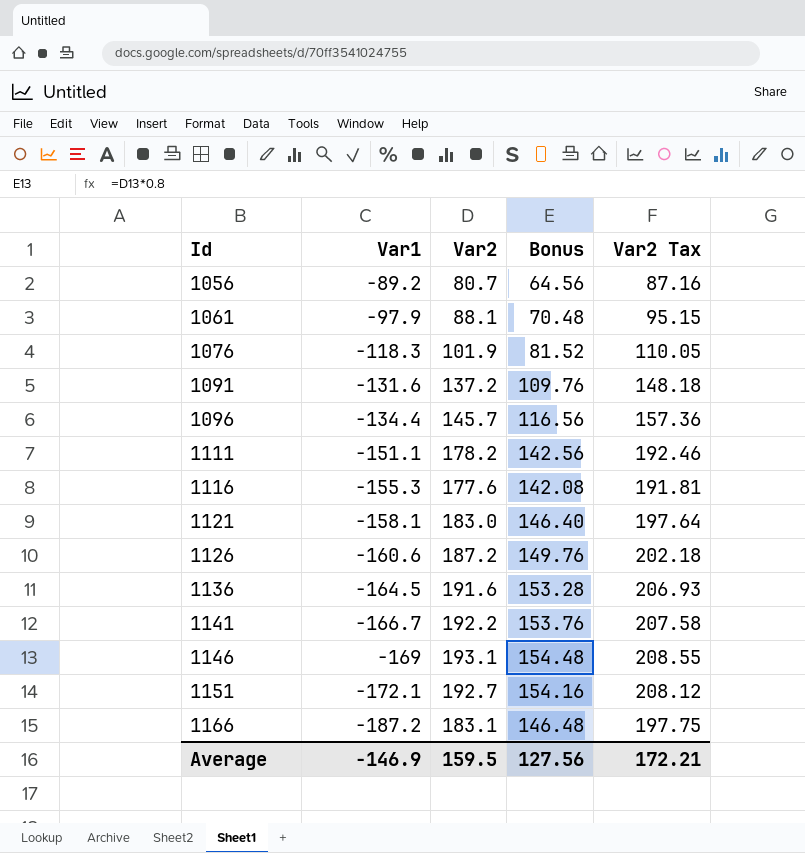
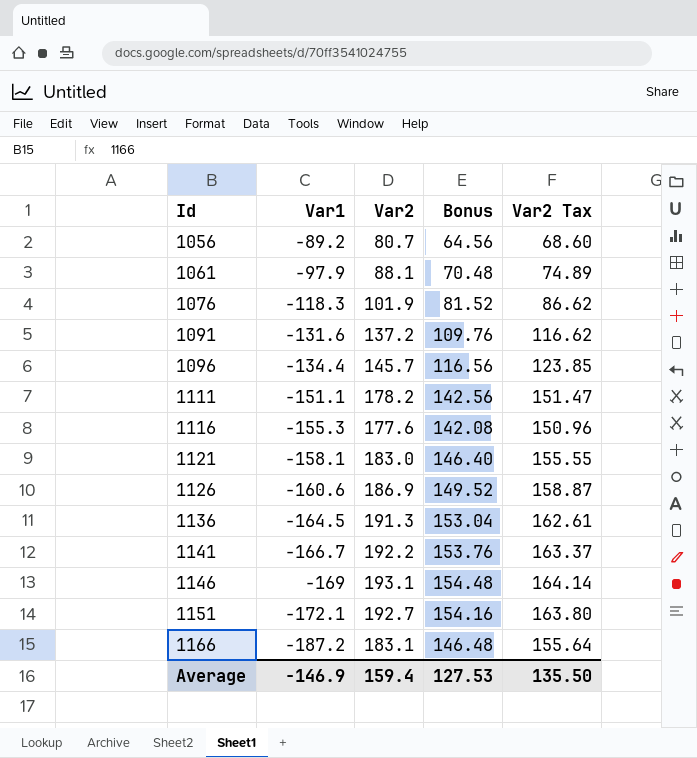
column Var2 Tax | formula: [Var2] * 1.08 -> [Var2] * 0.85
1126 | Var2: 187.2 -> 186.9
1126 | Bonus: 149.76 -> 149.52
1136 | Var2: 191.6 -> 191.3
1136 | Bonus: 153.28 -> 153.04
Average | Var2: 159.5 -> 159.4
Average | Bonus: 127.56 -> 127.53
Average | Var2 Tax: 172.21 -> 135.50

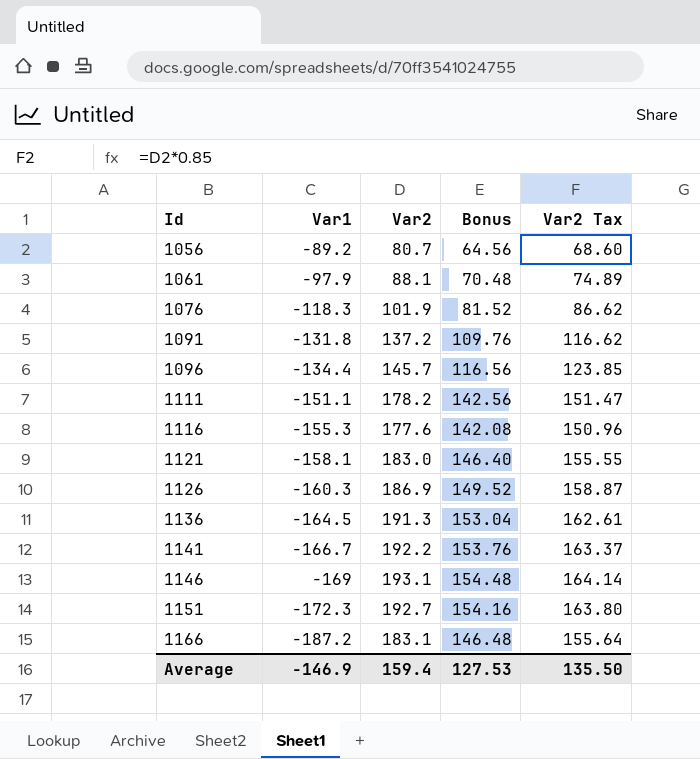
1091 | Var1: -131.6 -> -131.8
1126 | Var1: -160.6 -> -160.3
1151 | Var1: -172.1 -> -172.3

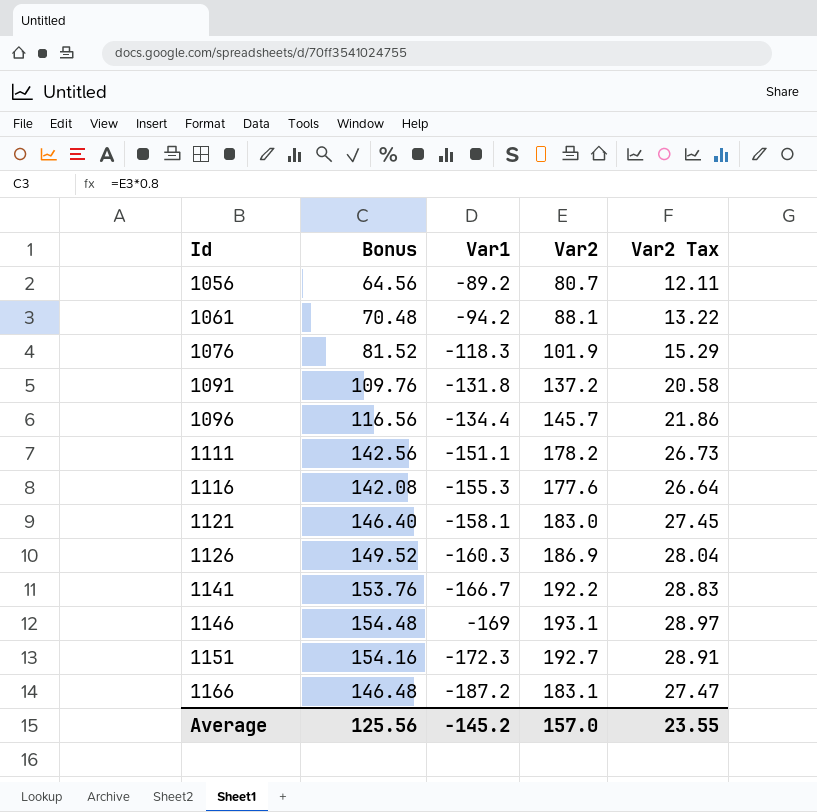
column Bonus | position: 4 -> 2
column Var2 Tax | formula: [Var2] * 0.85 -> [Var2] * 0.15
row 1136: -164.5 | 191.3 | 153.04 | 162.61 -> none
1061 | Var1: -97.9 -> -94.2
Average | Bonus: 127.53 -> 125.56
Average | Var1: -146.9 -> -145.2
Average | Var2: 159.4 -> 157.0
Average | Var2 Tax: 135.50 -> 23.55

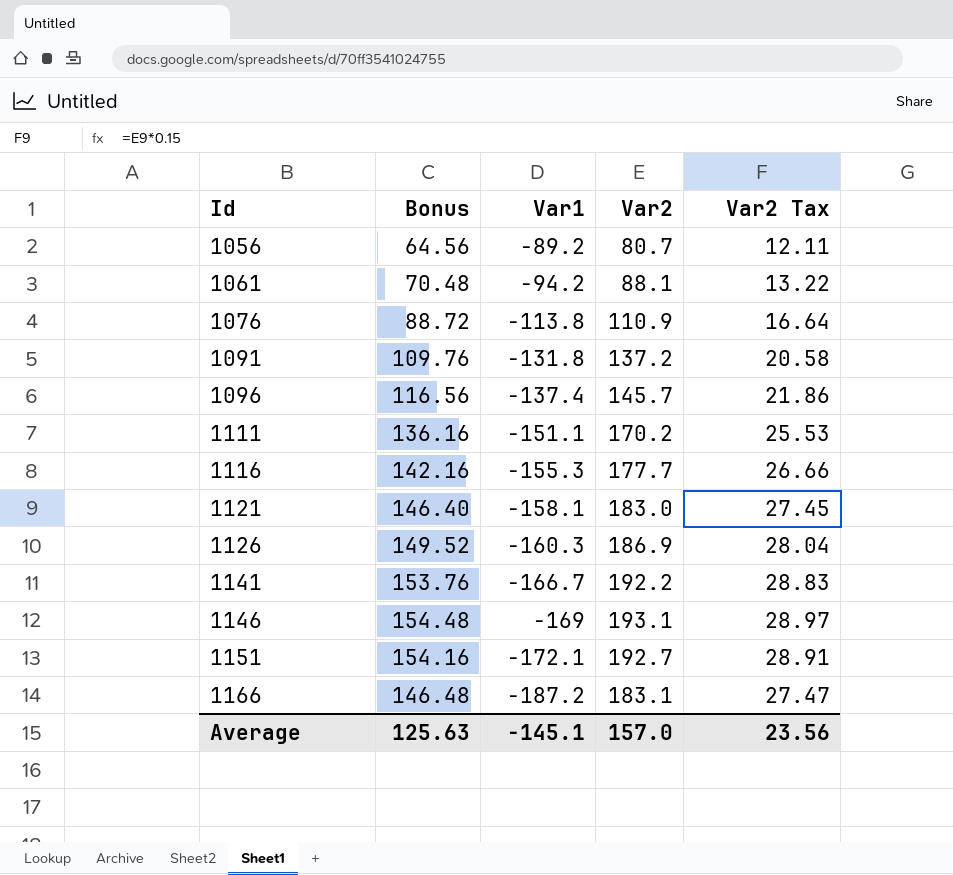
1076 | Bonus: 81.52 -> 88.72
1076 | Var1: -118.3 -> -113.8
1076 | Var2: 101.9 -> 110.9
1076 | Var2 Tax: 15.29 -> 16.64
1096 | Var1: -134.4 -> -137.4
1111 | Bonus: 142.56 -> 136.16
1111 | Var2: 178.2 -> 170.2
1111 | Var2 Tax: 26.73 -> 25.53
1116 | Bonus: 142.08 -> 142.16
1116 | Var2: 177.6 -> 177.7
1116 | Var2 Tax: 26.64 -> 26.66
1151 | Var1: -172.3 -> -172.1
Average | Bonus: 125.56 -> 125.63
Average | Var1: -145.2 -> -145.1
Average | Var2 Tax: 23.55 -> 23.56

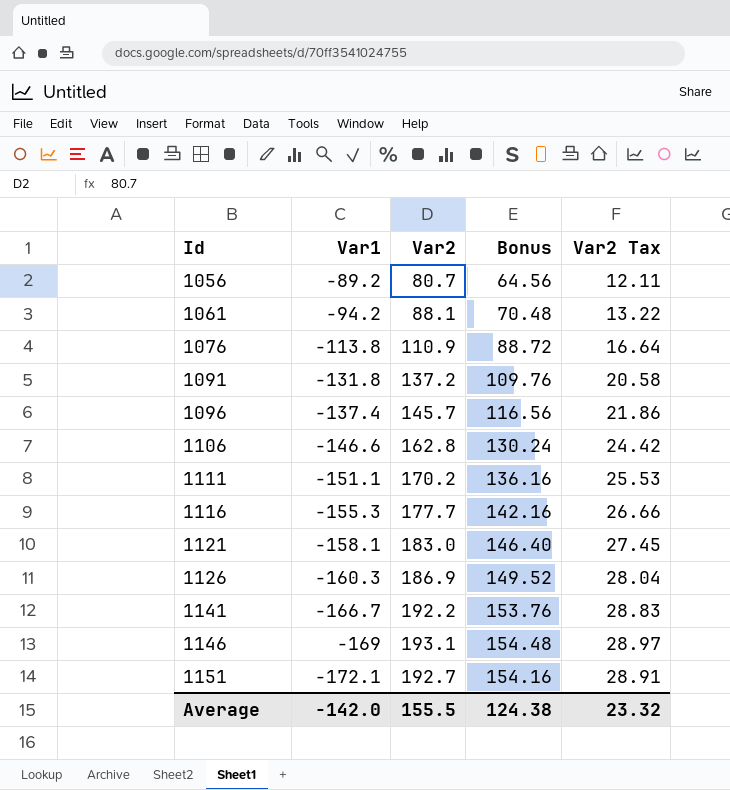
column Bonus | position: 2 -> 4
row 1166: 146.48 | -187.2 | 183.1 | 27.47 -> none
row 1106: none -> -146.6 | 162.8 | 130.24 | 24.42
Average | Var1: -145.1 -> -142.0
Average | Var2: 157.0 -> 155.5
Average | Bonus: 125.63 -> 124.38
Average | Var2 Tax: 23.56 -> 23.32

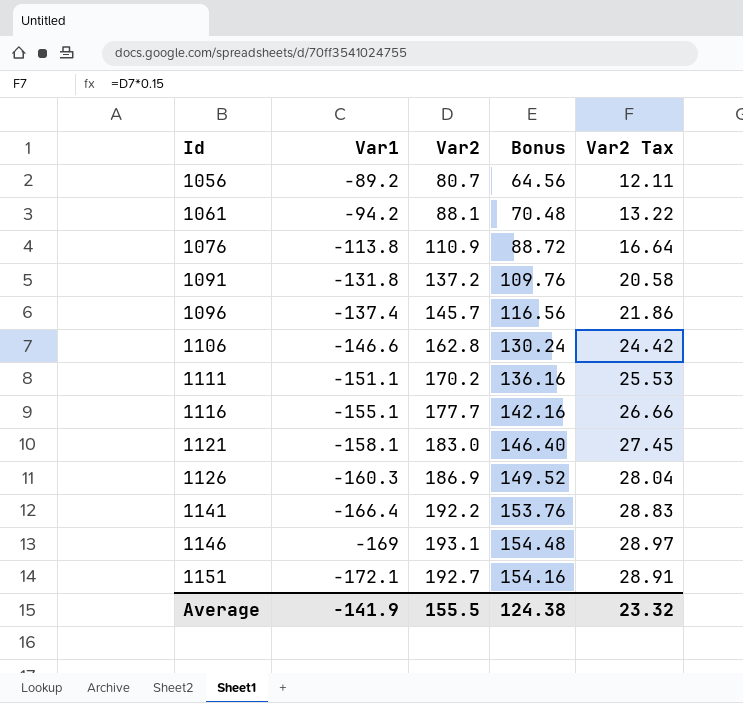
1116 | Var1: -155.3 -> -155.1
1141 | Var1: -166.7 -> -166.4
Average | Var1: -142.0 -> -141.9

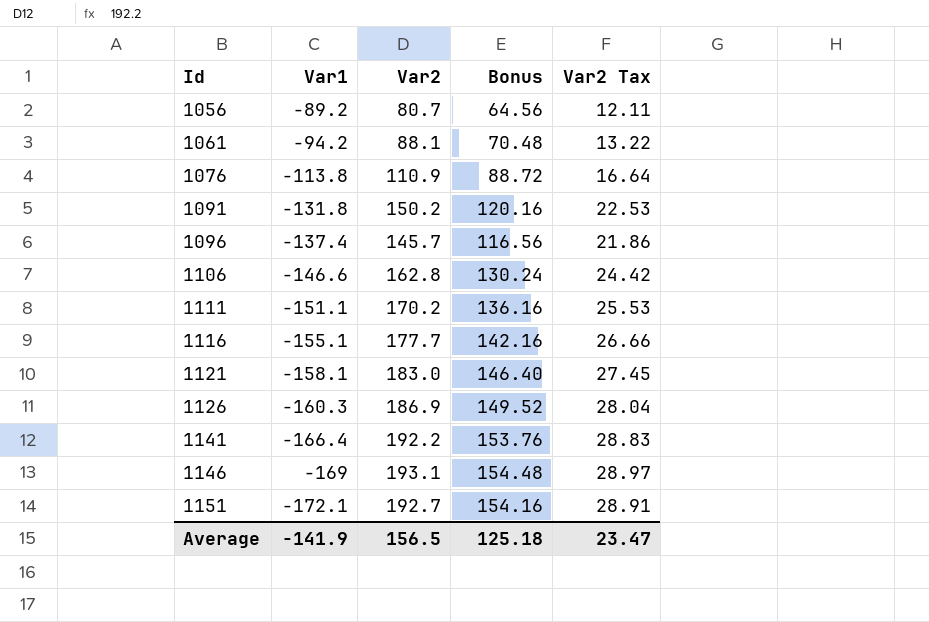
1091 | Var2: 137.2 -> 150.2
1091 | Bonus: 109.76 -> 120.16
1091 | Var2 Tax: 20.58 -> 22.53
Average | Var2: 155.5 -> 156.5
Average | Bonus: 124.38 -> 125.18
Average | Var2 Tax: 23.32 -> 23.47

